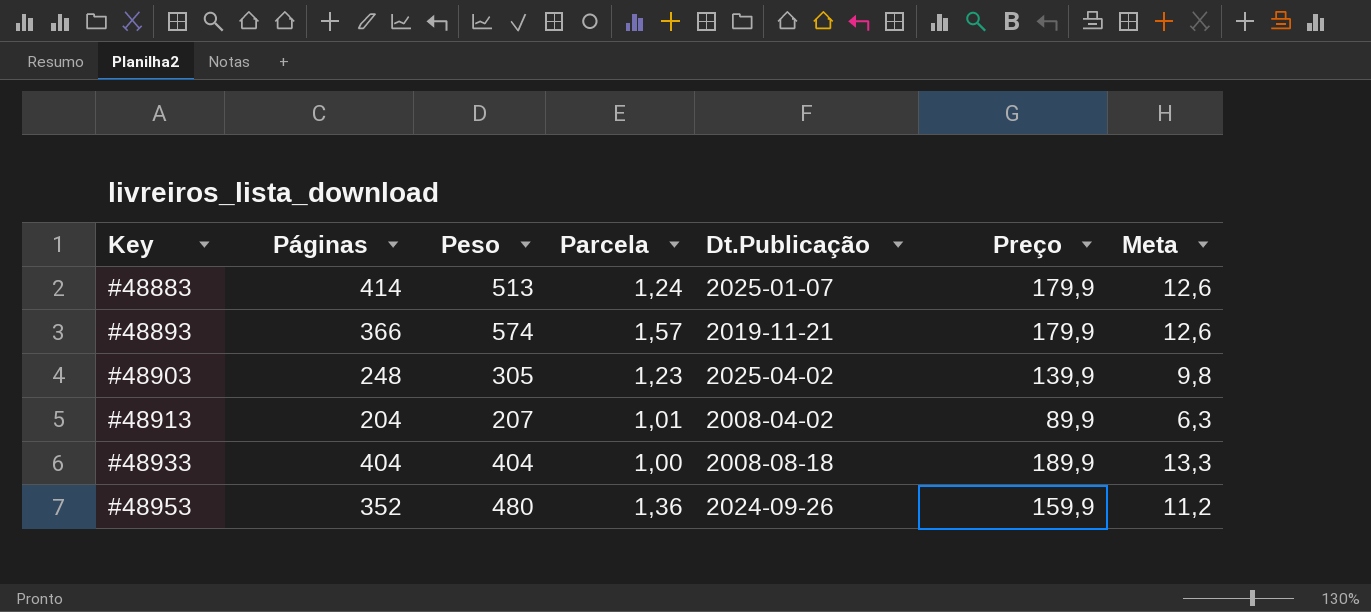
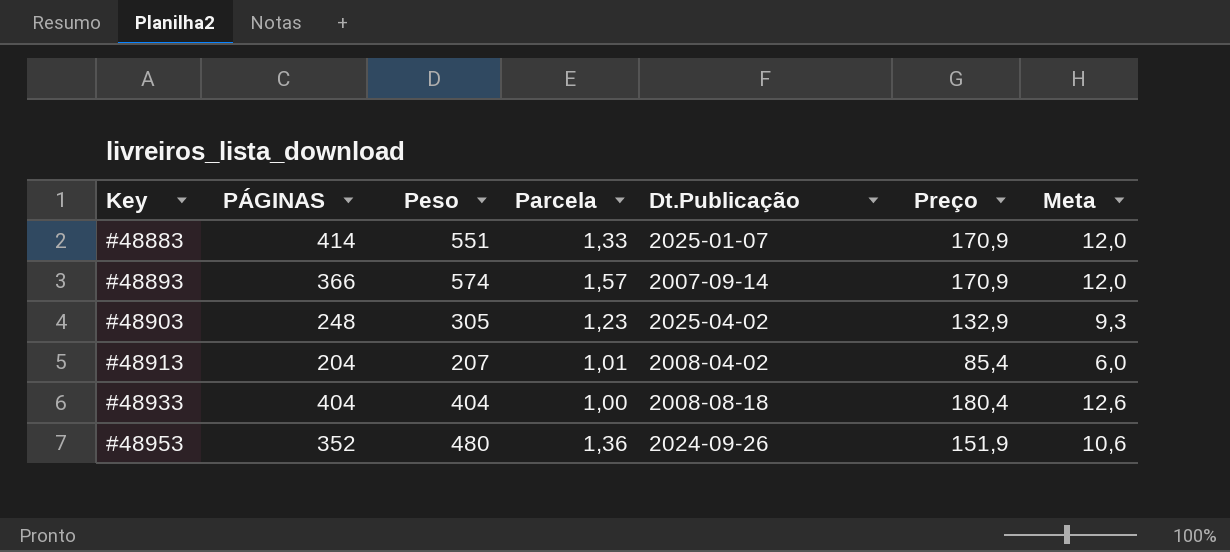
column name: Páginas -> PÁGINAS
#48883 | Peso: 513 -> 551
#48883 | Parcela: 1,24 -> 1,33
#48883 | Preço: 179,9 -> 170,9
#48883 | Meta: 12,6 -> 12,0
#48893 | Dt.Publicação: 2019-11-21 -> 2007-09-14
#48893 | Preço: 179,9 -> 170,9
#48893 | Meta: 12,6 -> 12,0
#48903 | Preço: 139,9 -> 132,9
#48903 | Meta: 9,8 -> 9,3
#48913 | Preço: 89,9 -> 85,4
#48913 | Meta: 6,3 -> 6,0
#48933 | Preço: 189,9 -> 180,4
#48933 | Meta: 13,3 -> 12,6
#48953 | Preço: 159,9 -> 151,9
#48953 | Meta: 11,2 -> 10,6

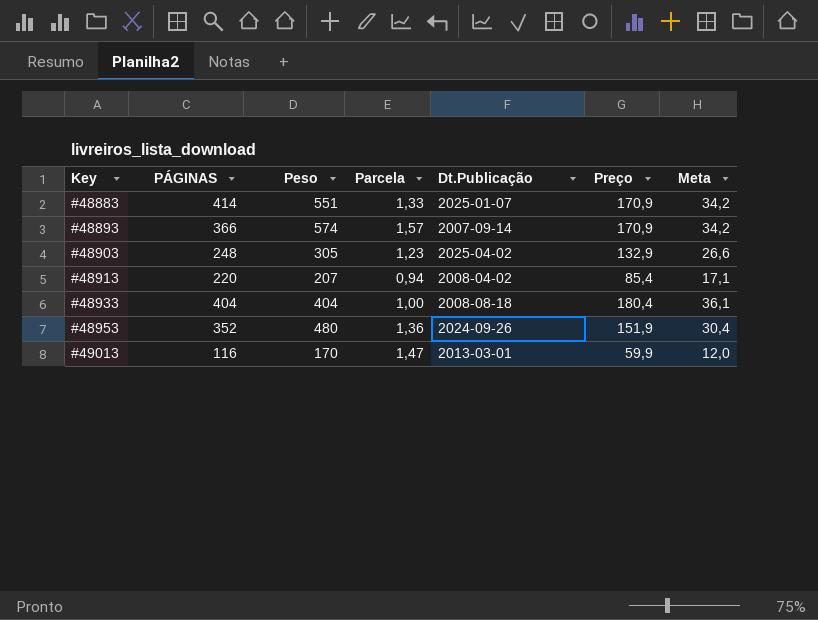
column Meta | formula: [Preço] * 0,07 -> [Preço] * 0,2
#48913 | PÁGINAS: 204 -> 220
#48913 | Parcela: 1,01 -> 0,94
row #49013: none -> 116 | 170 | 1,47 | 2013-03-01 | 59,9 | 12,0

